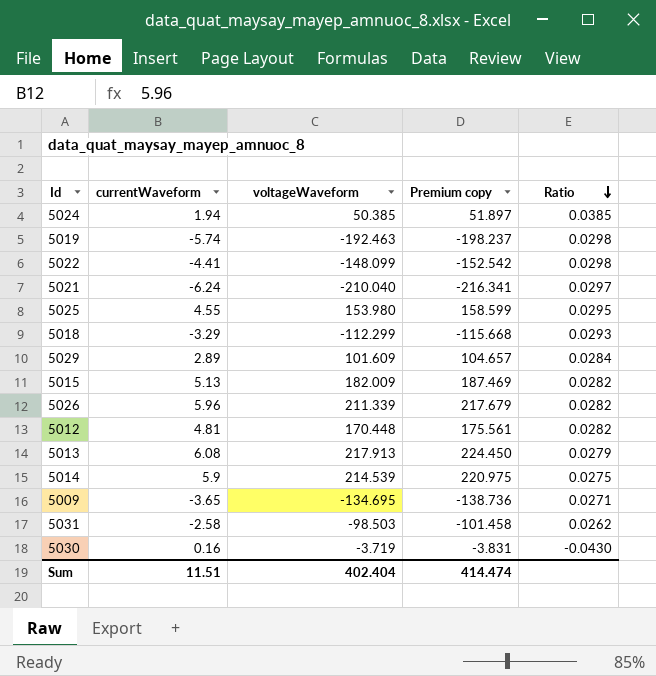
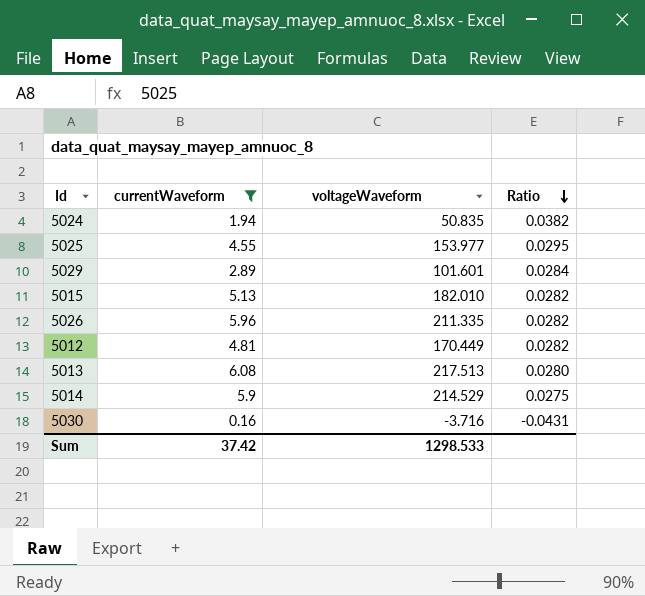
filter: none -> currentWaveform >= 0.16
column Premium copy | formula: [voltageWaveform] * 1.03 -> none
5024 | voltageWaveform: 50.385 -> 50.835
5024 | Ratio: 0.0385 -> 0.0382
5025 | voltageWaveform: 153.980 -> 153.977
5029 | voltageWaveform: 101.609 -> 101.601
5015 | voltageWaveform: 182.009 -> 182.010
5026 | voltageWaveform: 211.339 -> 211.335
5012 | voltageWaveform: 170.448 -> 170.449
5013 | voltageWaveform: 217.913 -> 217.513
5013 | Ratio: 0.0279 -> 0.0280
5014 | voltageWaveform: 214.539 -> 214.529
5030 | voltageWaveform: -3.719 -> -3.716
5030 | Ratio: -0.0430 -> -0.0431
Sum | currentWaveform: 11.51 -> 37.42
Sum | voltageWaveform: 402.404 -> 1298.533

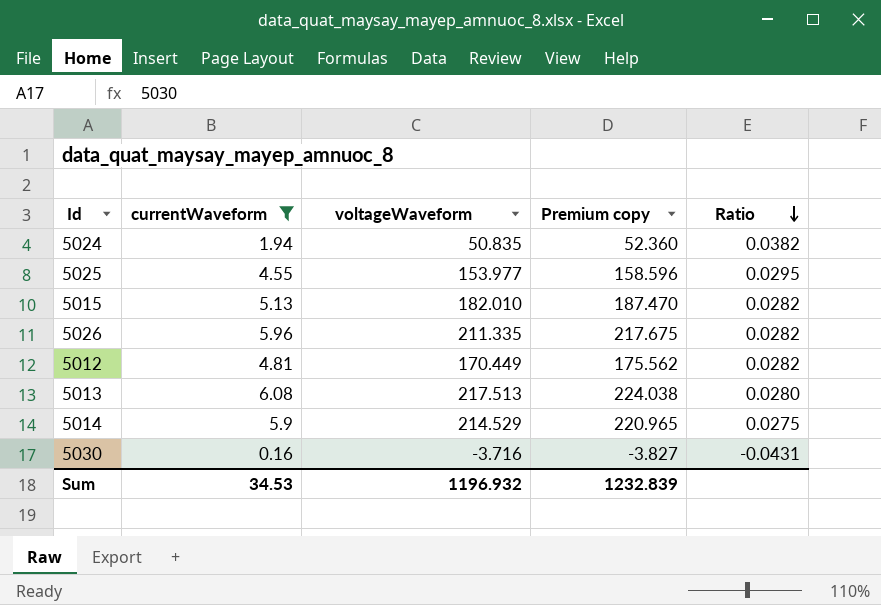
column Premium copy | formula: none -> [voltageWaveform] * 1.03
row 5029: 2.89 | 101.601 | 0.0284 -> none
Sum | currentWaveform: 37.42 -> 34.53
Sum | voltageWaveform: 1298.533 -> 1196.932

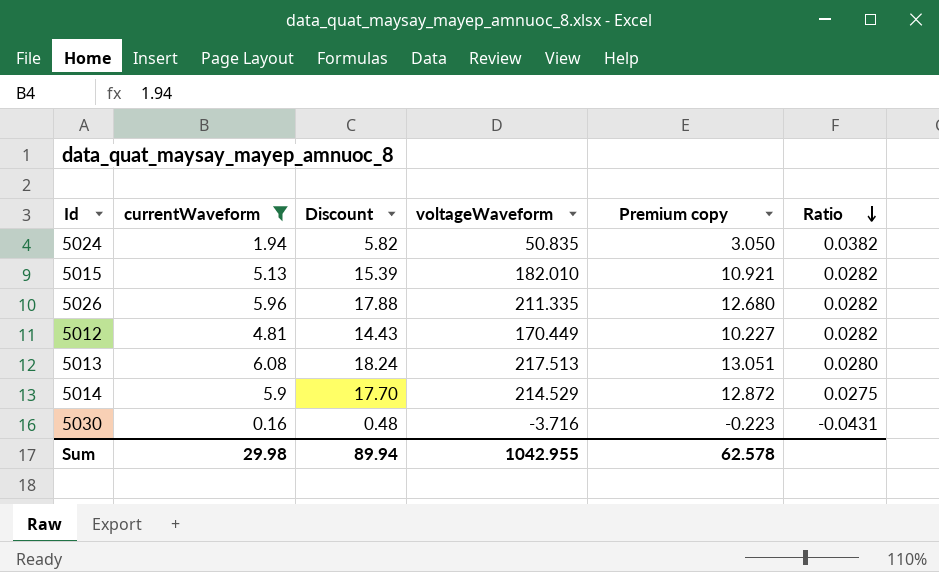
column Discount | formula: none -> [currentWaveform] * 3
column Premium copy | formula: [voltageWaveform] * 1.03 -> [voltageWaveform] * 0.06
row 5025: 4.55 | 153.977 | 158.596 | 0.0295 -> none
Sum | currentWaveform: 34.53 -> 29.98
Sum | voltageWaveform: 1196.932 -> 1042.955
Sum | Premium copy: 1232.839 -> 62.578

